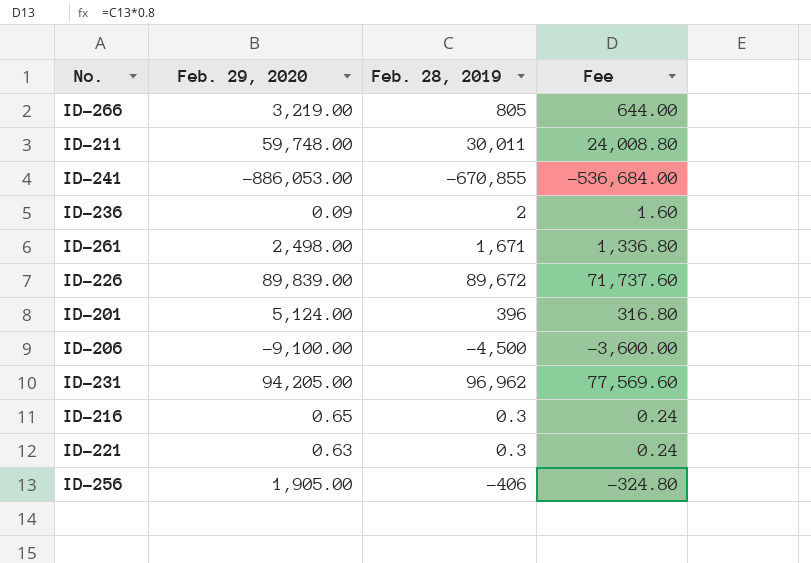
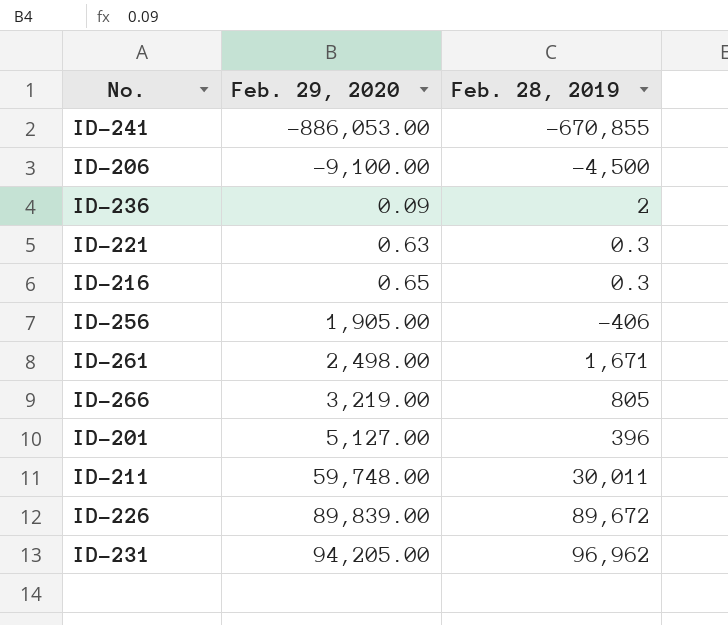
row order: none -> Feb. 29, 2020 ascending
column Fee | formula: [Feb. 28, 2019] * 0.8 -> none
ID-201 | Feb. 29, 2020: 5,124.00 -> 5,127.00

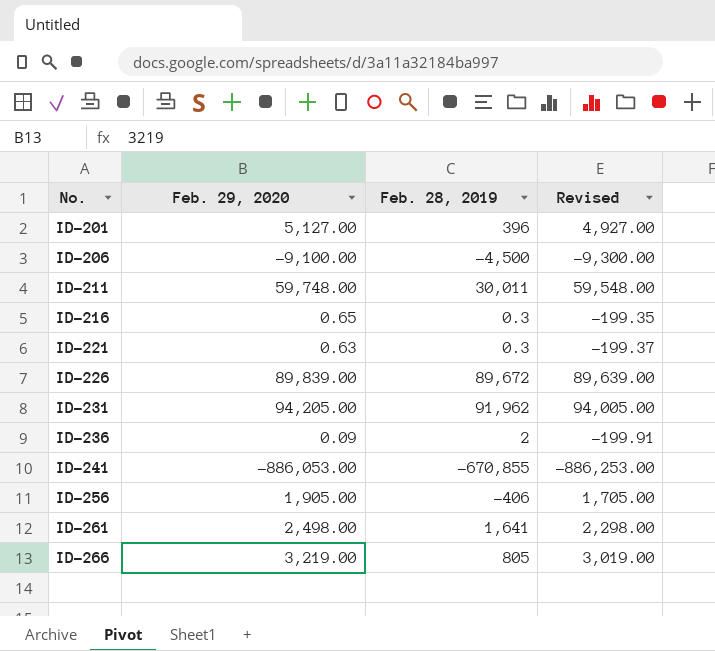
row order: Feb. 29, 2020 ascending -> No. ascending
column Revised | formula: none -> [Feb. 29, 2020] - 200
ID-231 | Feb. 28, 2019: 96,962 -> 91,962
ID-261 | Feb. 28, 2019: 1,671 -> 1,641

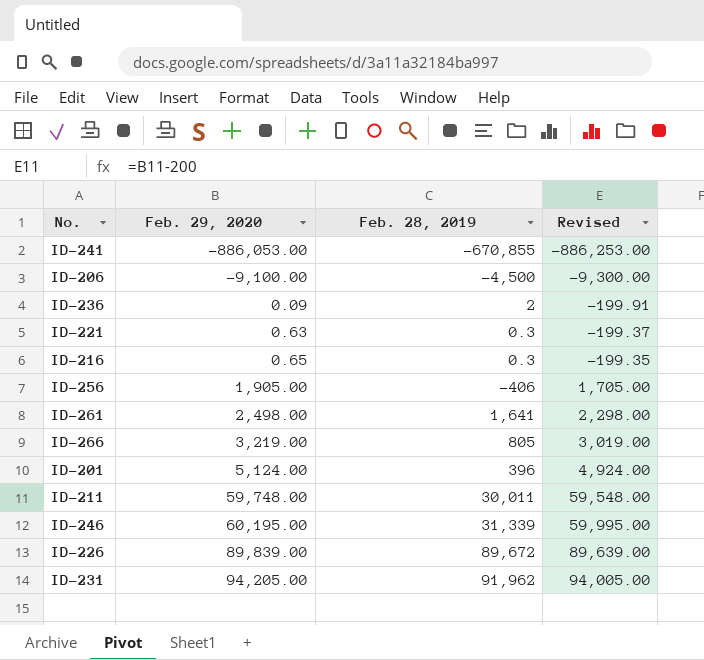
row order: No. ascending -> Feb. 29, 2020 ascending
ID-201 | Feb. 29, 2020: 5,127.00 -> 5,124.00
ID-201 | Revised: 4,927.00 -> 4,924.00
row ID-246: none -> 60,195.00 | 31,339 | 59,995.00

